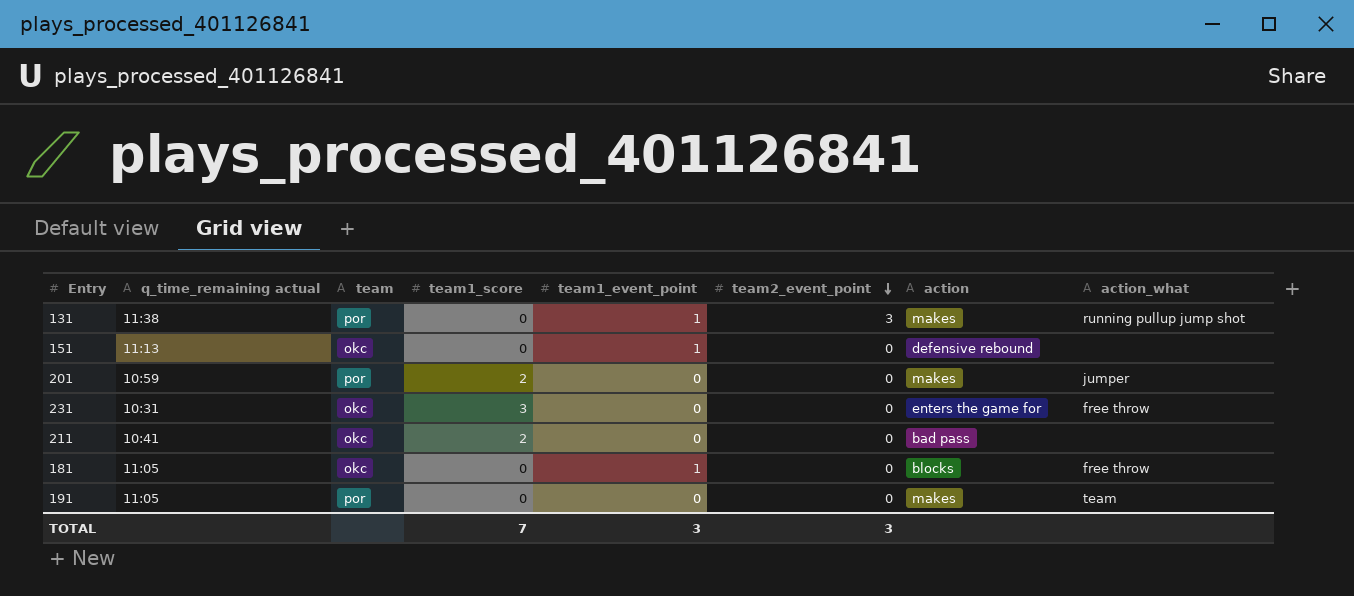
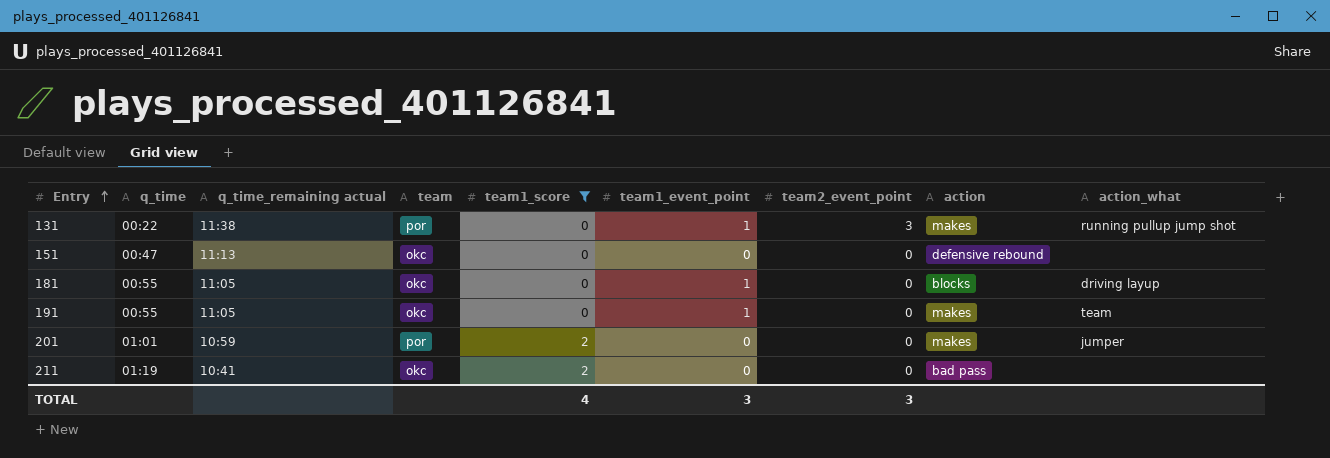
filter: none -> team1_score != 3
row order: team2_event_point descending -> Entry ascending
column q_time | position: none -> 2
151 | team1_event_point: 1 -> 0
181 | action_what: free throw -> driving layup
191 | team: por -> okc
191 | team1_event_point: 0 -> 1
TOTAL | team1_score: 7 -> 4

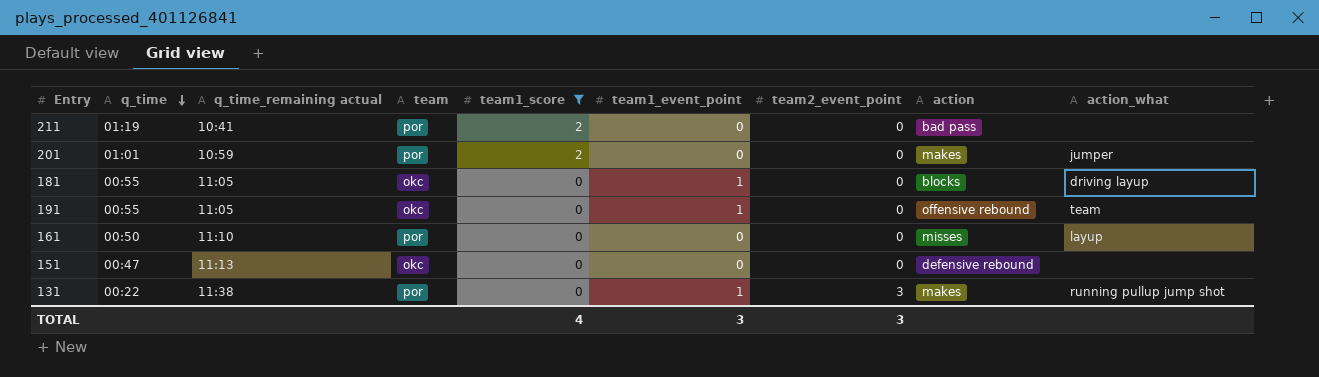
row order: Entry ascending -> q_time descending
211 | team: okc -> por
191 | action: makes -> offensive rebound
row 161: none -> 00:50 | 11:10 | por | 0 | 0 | 0 | misses | layup

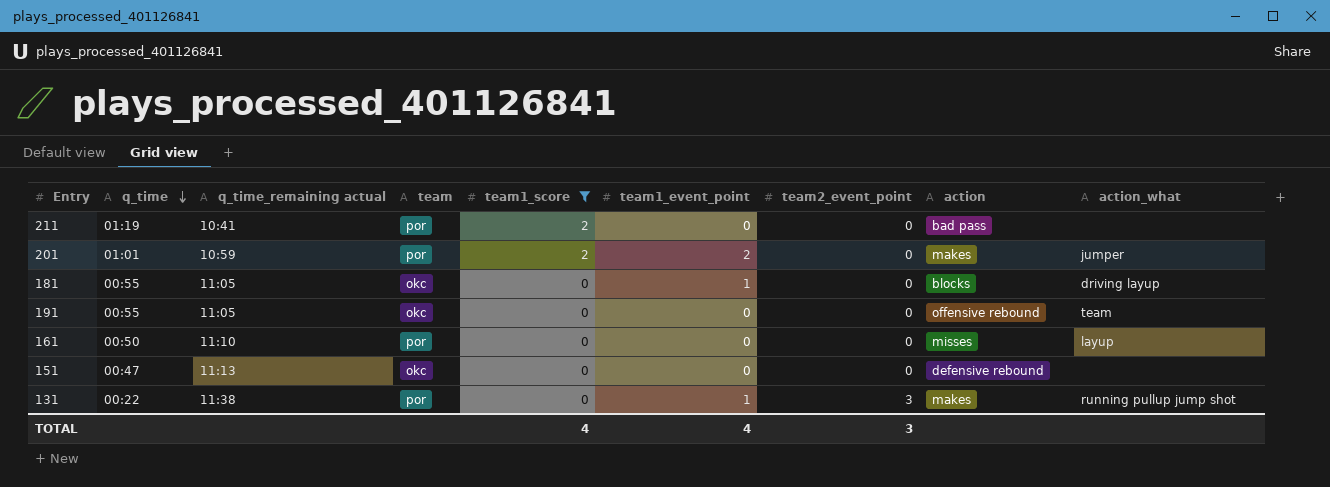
201 | team1_event_point: 0 -> 2
191 | team1_event_point: 1 -> 0
TOTAL | team1_event_point: 3 -> 4

